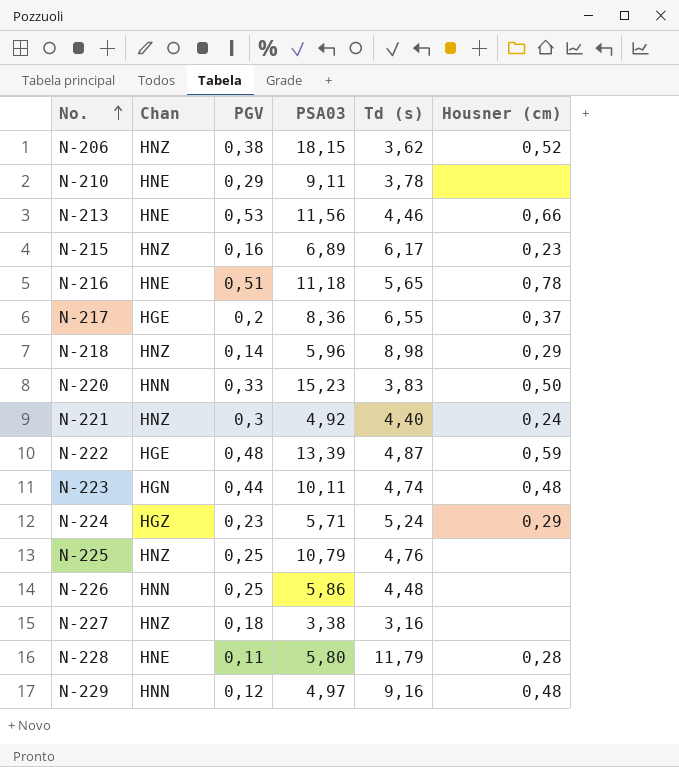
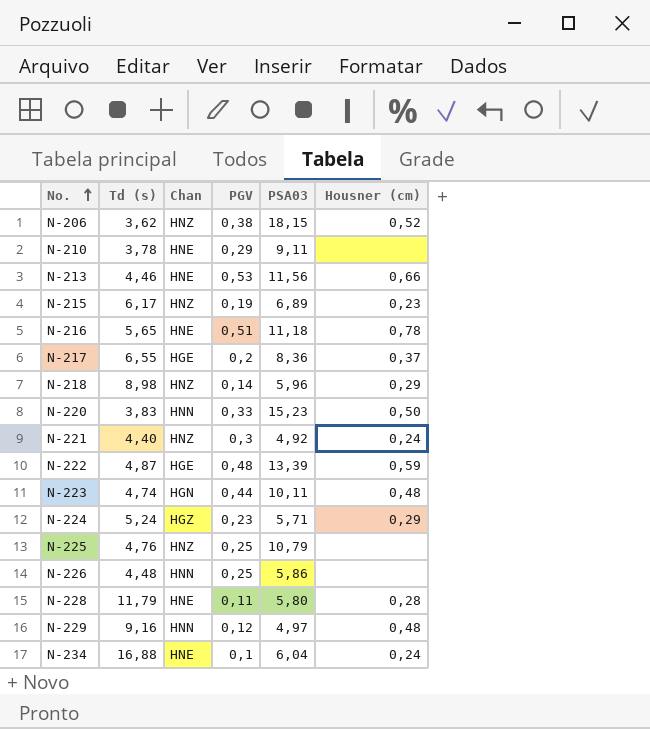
column Td (s) | position: 5 -> 2
row N-227: HNZ | 0,18 | 3,38 | 3,16 | none -> none
N-215 | PGV: 0,16 -> 0,19
row N-234: none -> 16,88 | HNE | 0,1 | 6,04 | 0,24

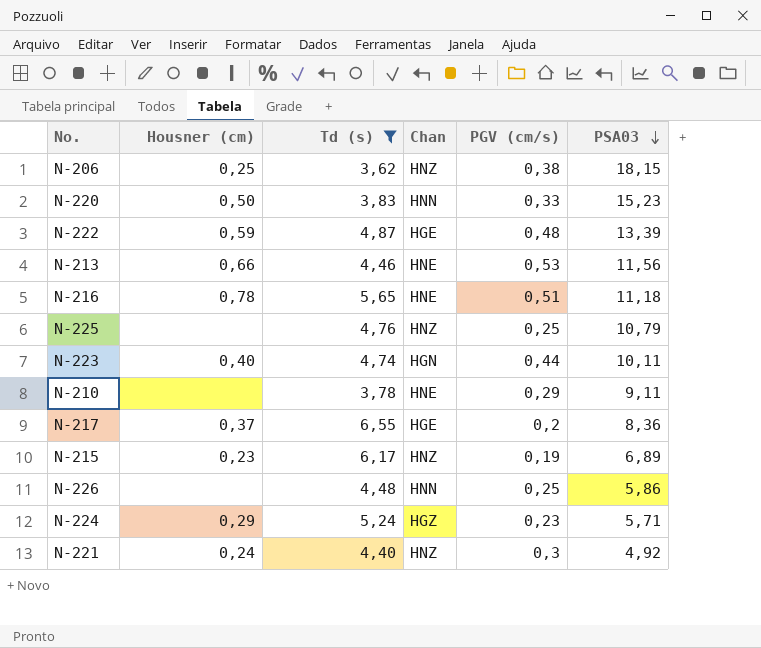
filter: none -> Td (s) <= 6,55
row order: No. ascending -> PSA03 descending
column Housner (cm) | position: 6 -> 2
column name: PGV -> PGV (cm/s)
N-206 | Housner (cm): 0,52 -> 0,25
N-223 | Housner (cm): 0,48 -> 0,40

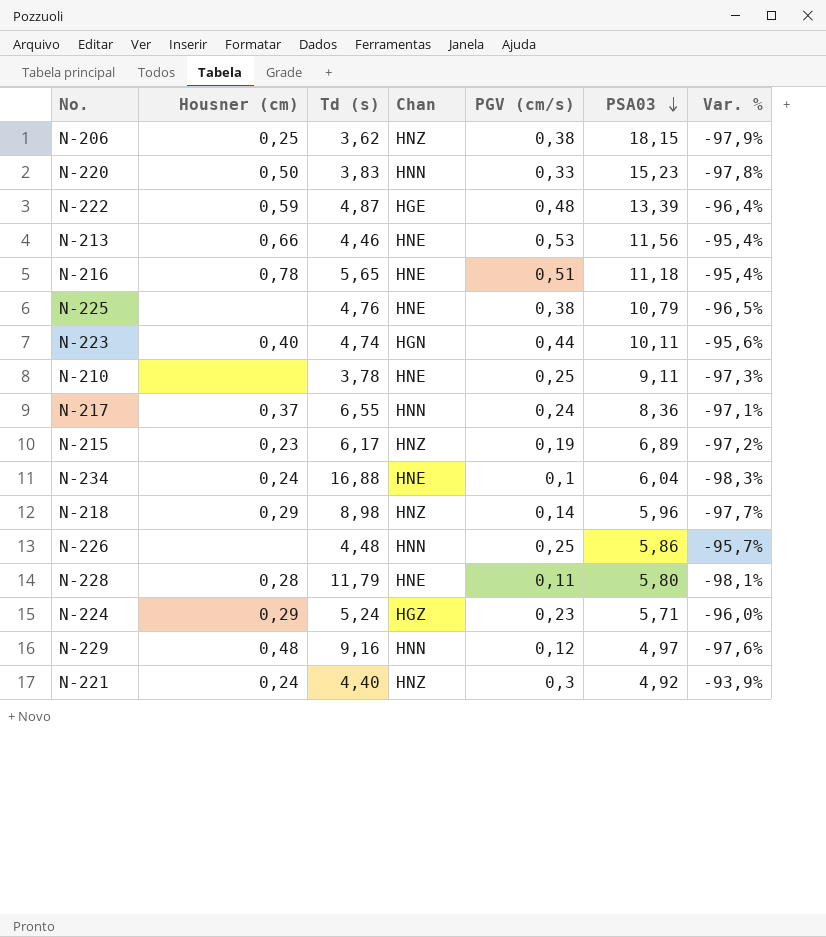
filter: Td (s) <= 6,55 -> none
column Var. % | formula: none -> ([PGV (cm/s)] - [PSA03]) / [PSA03]
N-225 | Chan: HNZ -> HNE
N-225 | PGV (cm/s): 0,25 -> 0,38
N-210 | PGV (cm/s): 0,29 -> 0,25
N-217 | Chan: HGE -> HNN
N-217 | PGV (cm/s): 0,2 -> 0,24

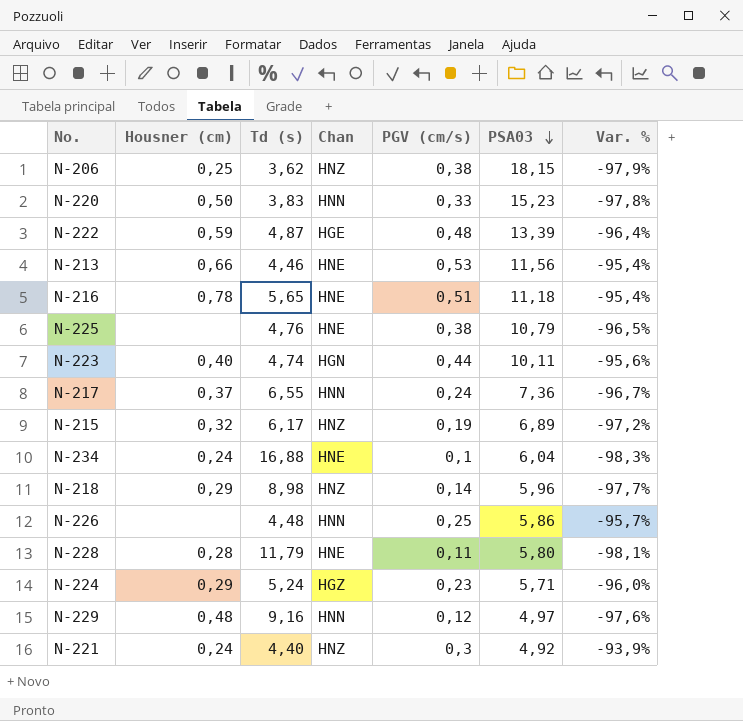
row N-210: none | 3,78 | HNE | 0,25 | 9,11 | -97,3% -> none
N-217 | PSA03: 8,36 -> 7,36
N-217 | Var. %: -97,1% -> -96,7%
N-215 | Housner (cm): 0,23 -> 0,32

